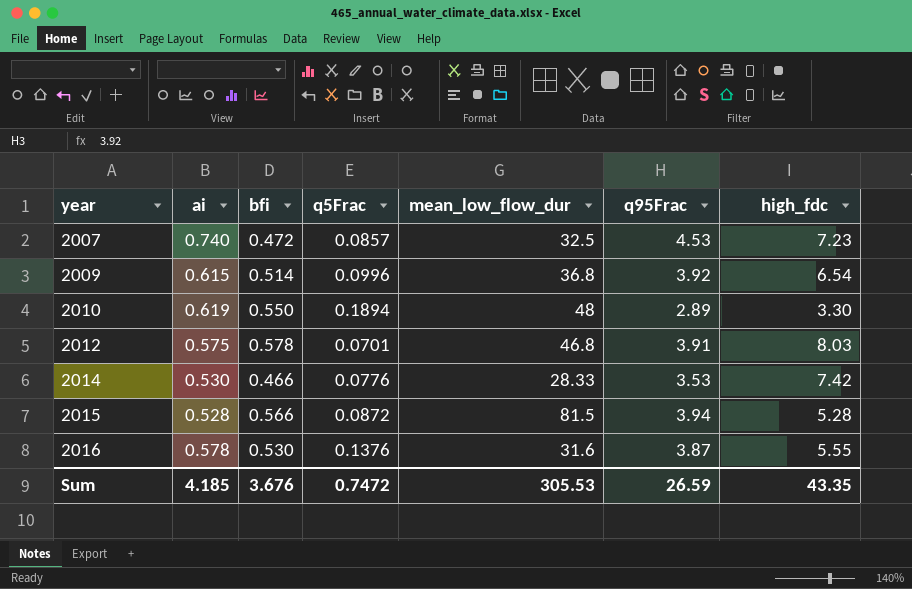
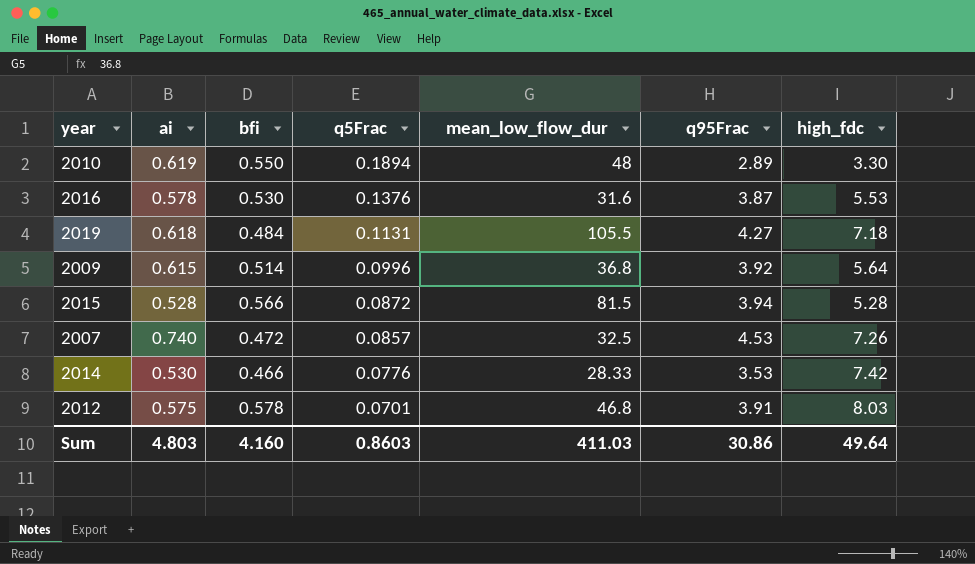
row order: year ascending -> q5Frac descending
2016 | high_fdc: 5.55 -> 5.53
row 2019: none -> 0.618 | 0.484 | 0.1131 | 105.5 | 4.27 | 7.18
2009 | high_fdc: 6.54 -> 5.64
2007 | high_fdc: 7.23 -> 7.26
Sum | ai: 4.185 -> 4.803
Sum | bfi: 3.676 -> 4.160
Sum | q5Frac: 0.7472 -> 0.8603
Sum | mean_low_flow_dur: 305.53 -> 411.03
Sum | q95Frac: 26.59 -> 30.86
Sum | high_fdc: 43.35 -> 49.64

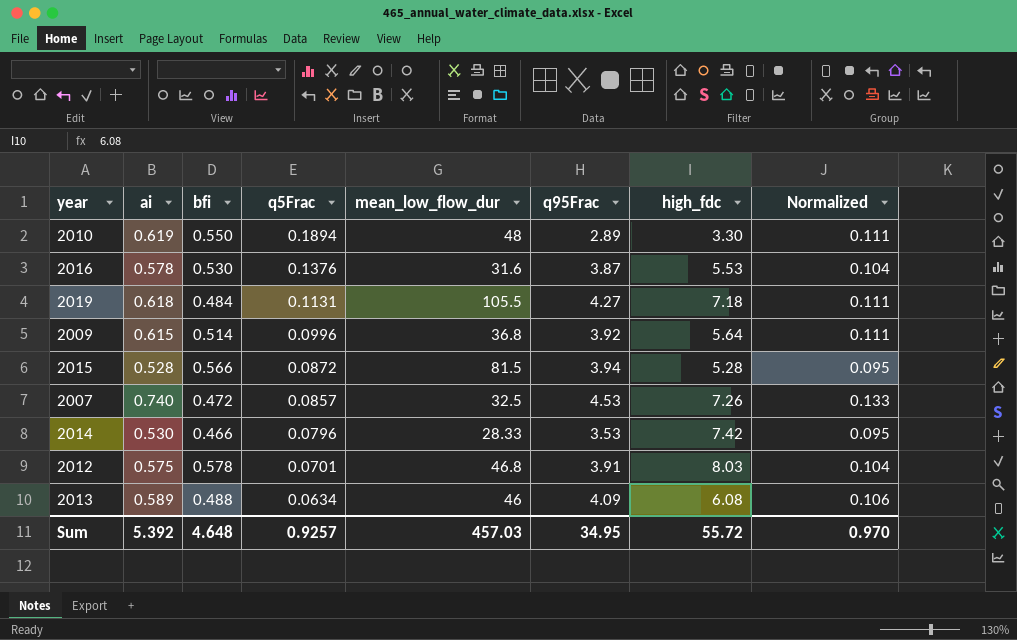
column Normalized | formula: none -> [ai] * 0.18
2014 | q5Frac: 0.0776 -> 0.0796
row 2013: none -> 0.589 | 0.488 | 0.0634 | 46 | 4.09 | 6.08 | 0.106
Sum | ai: 4.803 -> 5.392
Sum | bfi: 4.160 -> 4.648
Sum | q5Frac: 0.8603 -> 0.9257
Sum | mean_low_flow_dur: 411.03 -> 457.03
Sum | q95Frac: 30.86 -> 34.95
Sum | high_fdc: 49.64 -> 55.72

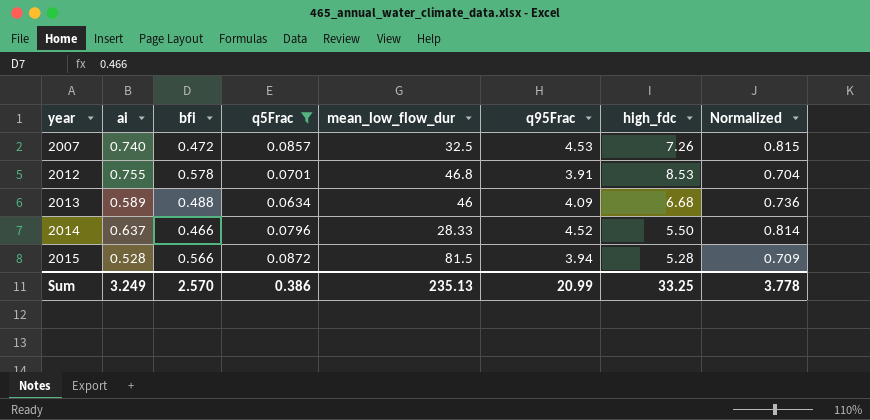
filter: none -> q5Frac <= 0.0872
row order: q5Frac descending -> year ascending
column Normalized | formula: [ai] * 0.18 -> [q95Frac] * 0.18
2012 | ai: 0.575 -> 0.755
2012 | high_fdc: 8.03 -> 8.53
2013 | high_fdc: 6.08 -> 6.68
2014 | ai: 0.530 -> 0.637
2014 | q95Frac: 3.53 -> 4.52
2014 | high_fdc: 7.42 -> 5.50
Sum | ai: 5.392 -> 3.249
Sum | bfi: 4.648 -> 2.570
Sum | q5Frac: 0.9257 -> 0.386
Sum | mean_low_flow_dur: 457.03 -> 235.13
Sum | q95Frac: 34.95 -> 20.99
Sum | high_fdc: 55.72 -> 33.25
Sum | Normalized: 0.970 -> 3.778

